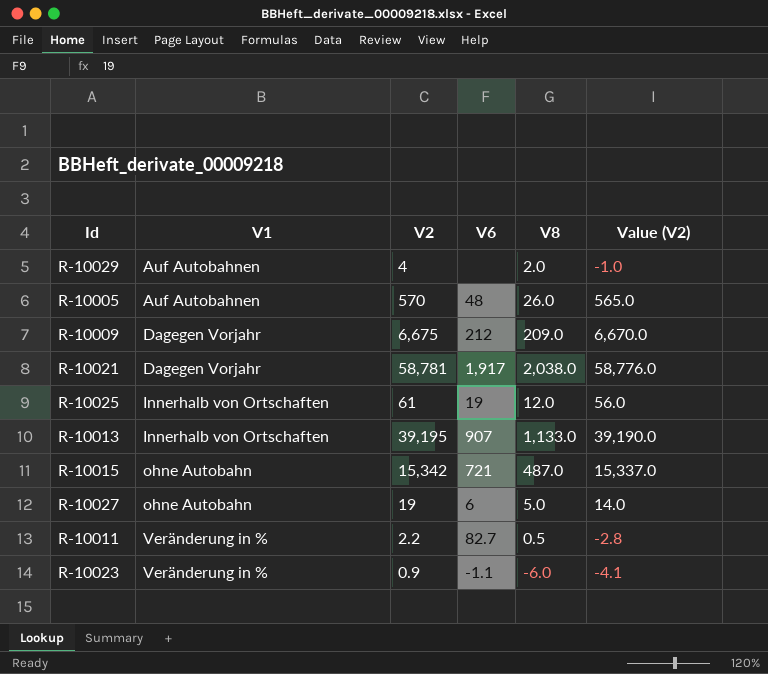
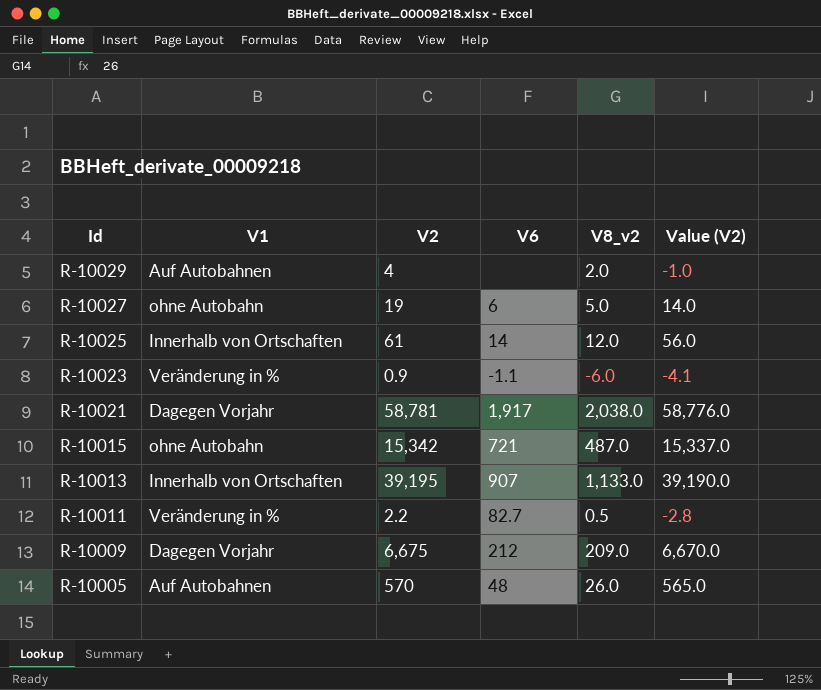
row order: V1 ascending -> Id descending
column name: V8 -> V8_v2
R-10025 | V6: 19 -> 14

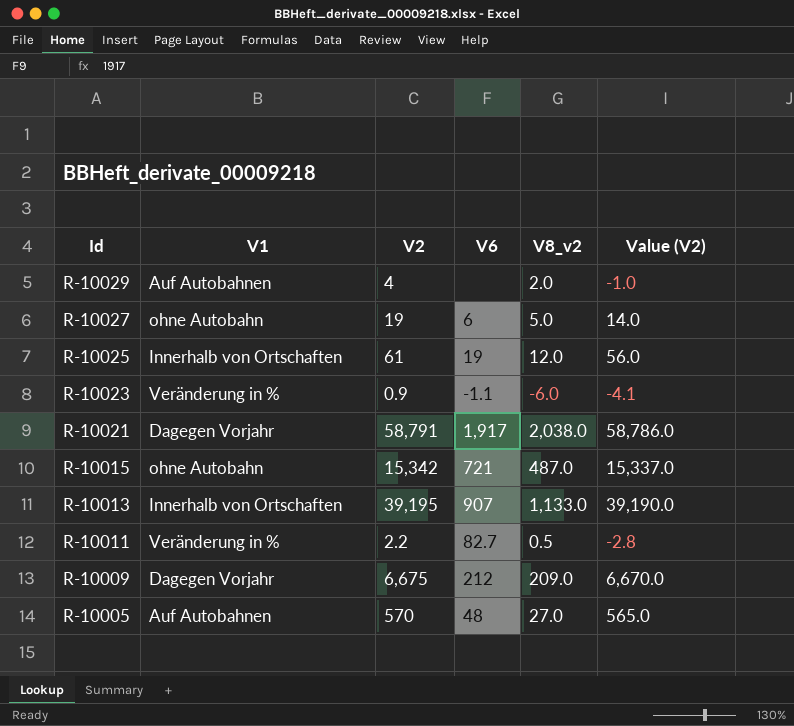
R-10025 | V6: 14 -> 19
R-10021 | V2: 58,781 -> 58,791
R-10021 | Value (V2): 58,776.0 -> 58,786.0
R-10005 | V8_v2: 26.0 -> 27.0

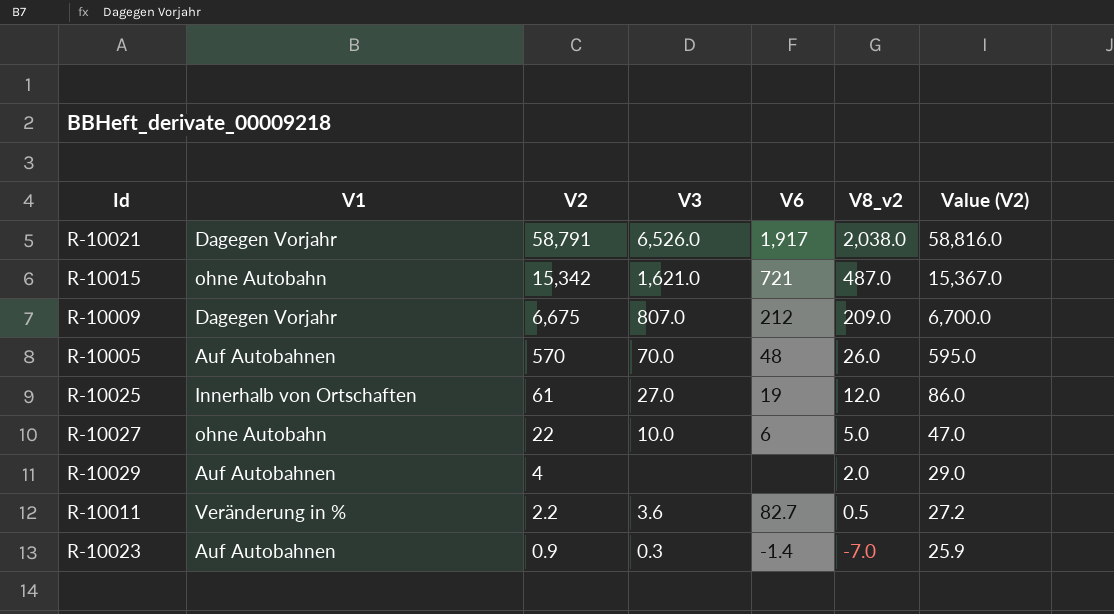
row order: Id descending -> V2 descending
column V3 | position: none -> 4
column Value (V2) | formula: [V2] - 5 -> [V2] + 25
row R-10013: Innerhalb von Ortschaften | 39,195 | 907 | 1,133.0 | 39,190.0 -> none
R-10005 | V8_v2: 27.0 -> 26.0
R-10027 | V2: 19 -> 22
R-10023 | V1: Veränderung in % -> Auf Autobahnen
R-10023 | V6: -1.1 -> -1.4
R-10023 | V8_v2: -6.0 -> -7.0

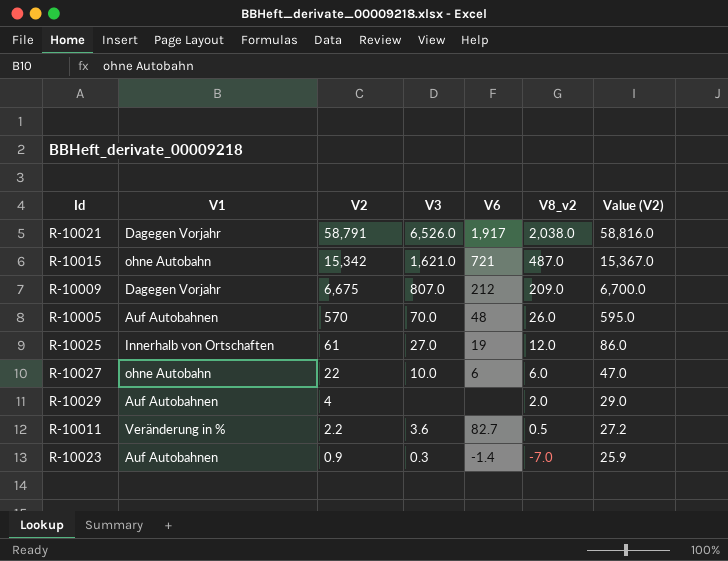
R-10027 | V8_v2: 5.0 -> 6.0

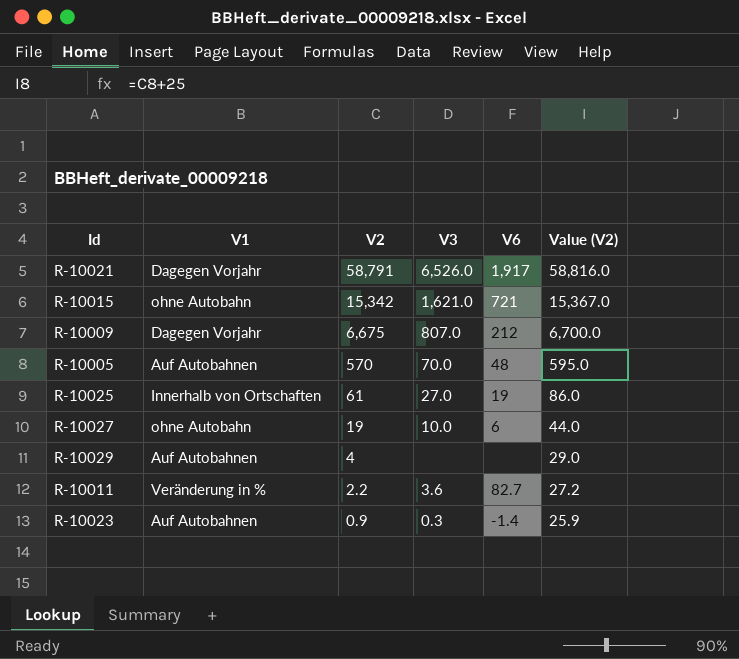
column V8_v2 | position: 6 -> none
R-10027 | V2: 22 -> 19
R-10027 | Value (V2): 47.0 -> 44.0

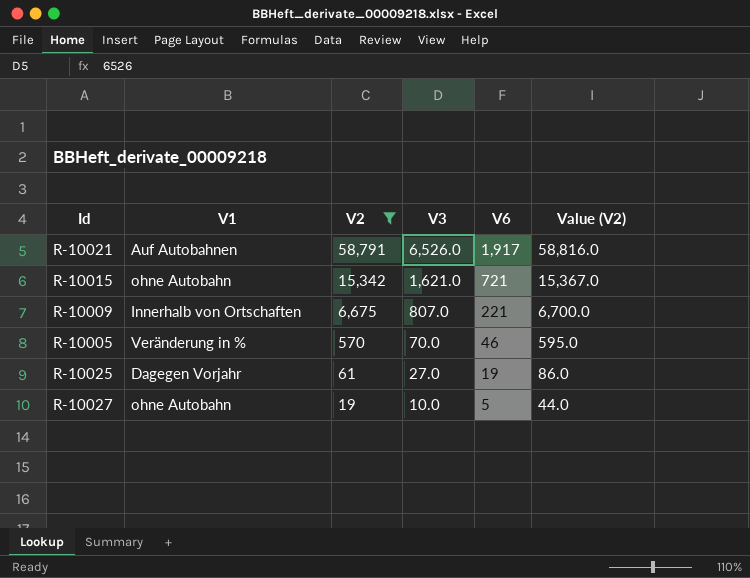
filter: none -> V2 >= 19
R-10021 | V1: Dagegen Vorjahr -> Auf Autobahnen
R-10009 | V1: Dagegen Vorjahr -> Innerhalb von Ortschaften
R-10009 | V6: 212 -> 221
R-10005 | V1: Auf Autobahnen -> Veränderung in %
R-10005 | V6: 48 -> 46
R-10025 | V1: Innerhalb von Ortschaften -> Dagegen Vorjahr
R-10027 | V6: 6 -> 5

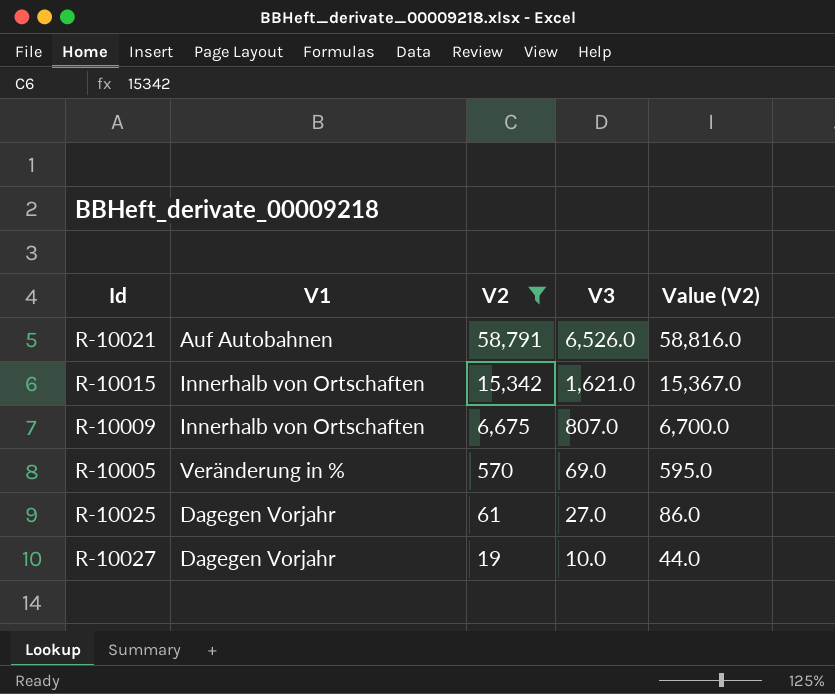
column V6 | position: 5 -> none
R-10015 | V1: ohne Autobahn -> Innerhalb von Ortschaften
R-10005 | V3: 70.0 -> 69.0
R-10027 | V1: ohne Autobahn -> Dagegen Vorjahr

